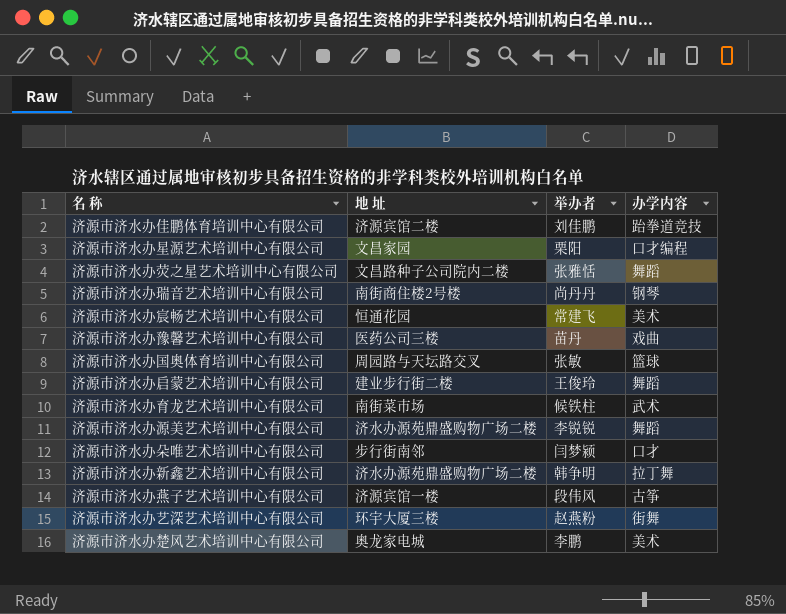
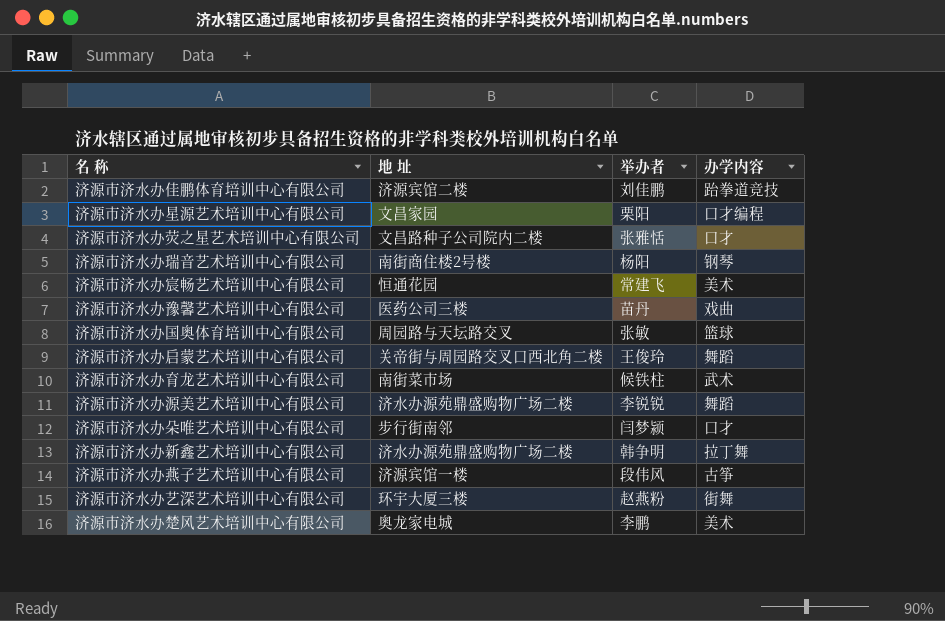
济源市济水办荧之星艺术培训中心有限公司 | 办学内容: 舞蹈 -> 口才
济源市济水办瑞音艺术培训中心有限公司 | 举办者: 尚丹丹 -> 杨阳
济源市济水办启蒙艺术培训中心有限公司 | 地 址: 建业步行街二楼 -> 关帝街与周园路交叉口西北角二楼

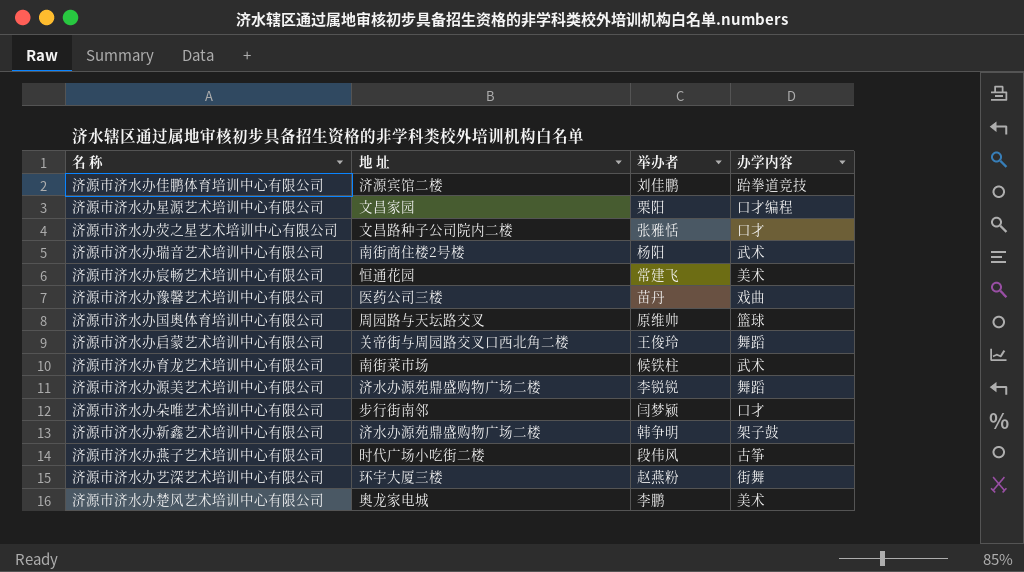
济源市济水办瑞音艺术培训中心有限公司 | 办学内容: 钢琴 -> 武术
济源市济水办国奥体育培训中心有限公司 | 举办者: 张敏 -> 原维帅
济源市济水办新鑫艺术培训中心有限公司 | 办学内容: 拉丁舞 -> 架子鼓
济源市济水办燕子艺术培训中心有限公司 | 地 址: 济源宾馆一楼 -> 时代广场小吃街二楼

